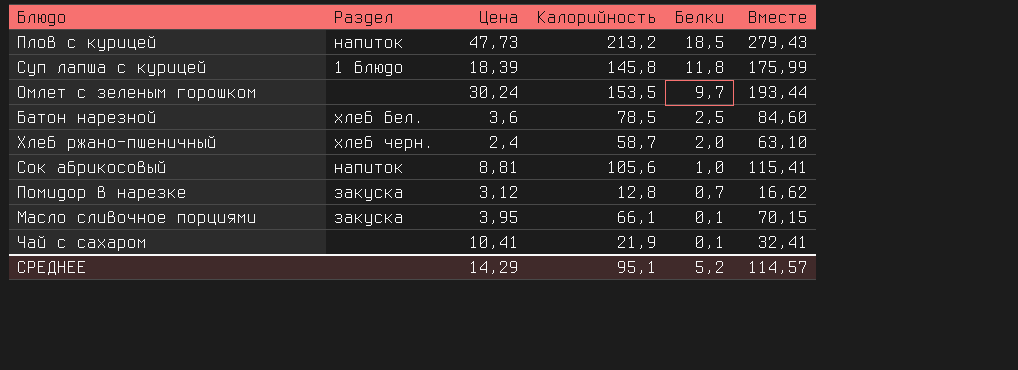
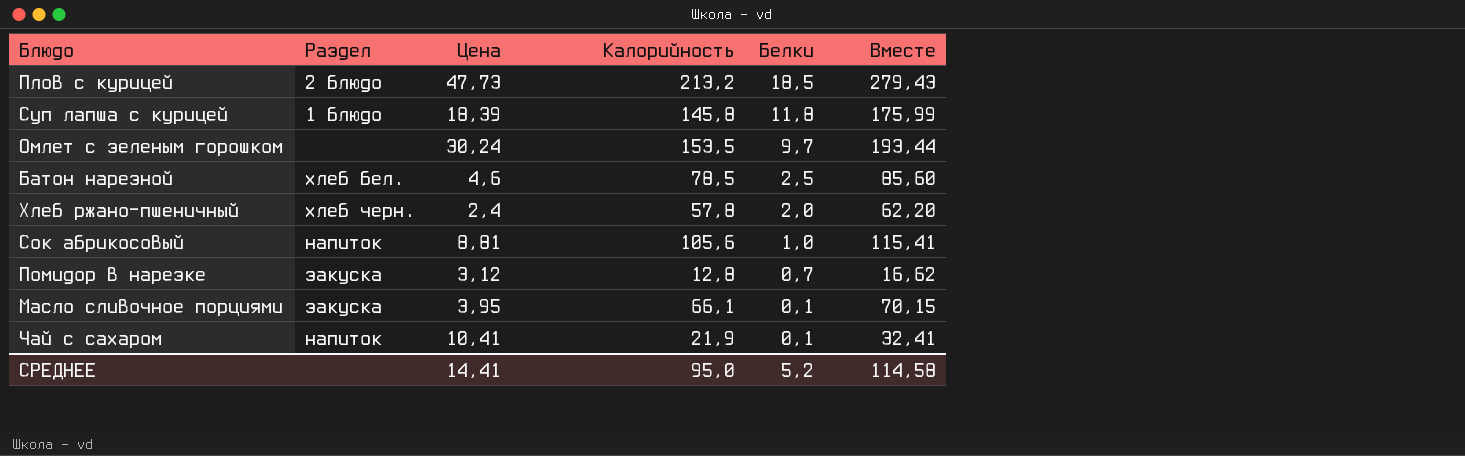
Плов с курицей | Раздел: напиток -> 2 блюдо
Батон нарезной | Цена: 3,6 -> 4,6
Батон нарезной | Вместе: 84,60 -> 85,60
Хлеб ржано-пшеничный | Калорийность: 58,7 -> 57,8
Хлеб ржано-пшеничный | Вместе: 63,10 -> 62,20
Чай с сахаром | Раздел: none -> напиток
СРЕДНЕЕ | Цена: 14,29 -> 14,41
СРЕДНЕЕ | Калорийность: 95,1 -> 95,0
СРЕДНЕЕ | Вместе: 114,57 -> 114,58

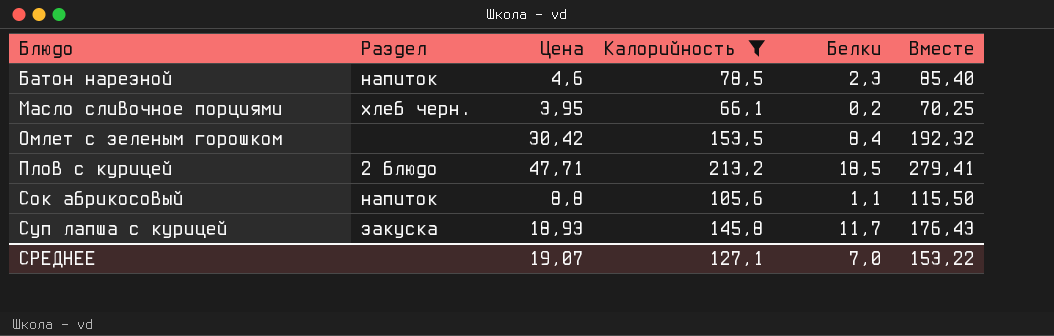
filter: none -> Калорийность >= 66,1
row order: Белки descending -> Блюдо ascending
Батон нарезной | Раздел: хлеб бел. -> напиток
Батон нарезной | Белки: 2,5 -> 2,3
Батон нарезной | Вместе: 85,60 -> 85,40
Масло сливочное порциями | Раздел: закуска -> хлеб черн.
Масло сливочное порциями | Белки: 0,1 -> 0,2
Масло сливочное порциями | Вместе: 70,15 -> 70,25
Омлет с зеленым горошком | Цена: 30,24 -> 30,42
Омлет с зеленым горошком | Белки: 9,7 -> 8,4
Омлет с зеленым горошком | Вместе: 193,44 -> 192,32
Плов с курицей | Цена: 47,73 -> 47,71
Плов с курицей | Вместе: 279,43 -> 279,41
Сок абрикосовый | Цена: 8,81 -> 8,8
Сок абрикосовый | Белки: 1,0 -> 1,1
Сок абрикосовый | Вместе: 115,41 -> 115,50
Суп лапша с курицей | Раздел: 1 блюдо -> закуска
Суп лапша с курицей | Цена: 18,39 -> 18,93
Суп лапша с курицей | Белки: 11,8 -> 11,7
Суп лапша с курицей | Вместе: 175,99 -> 176,43
СРЕДНЕЕ | Цена: 14,41 -> 19,07
СРЕДНЕЕ | Калорийность: 95,0 -> 127,1
СРЕДНЕЕ | Белки: 5,2 -> 7,0
СРЕДНЕЕ | Вместе: 114,58 -> 153,22

